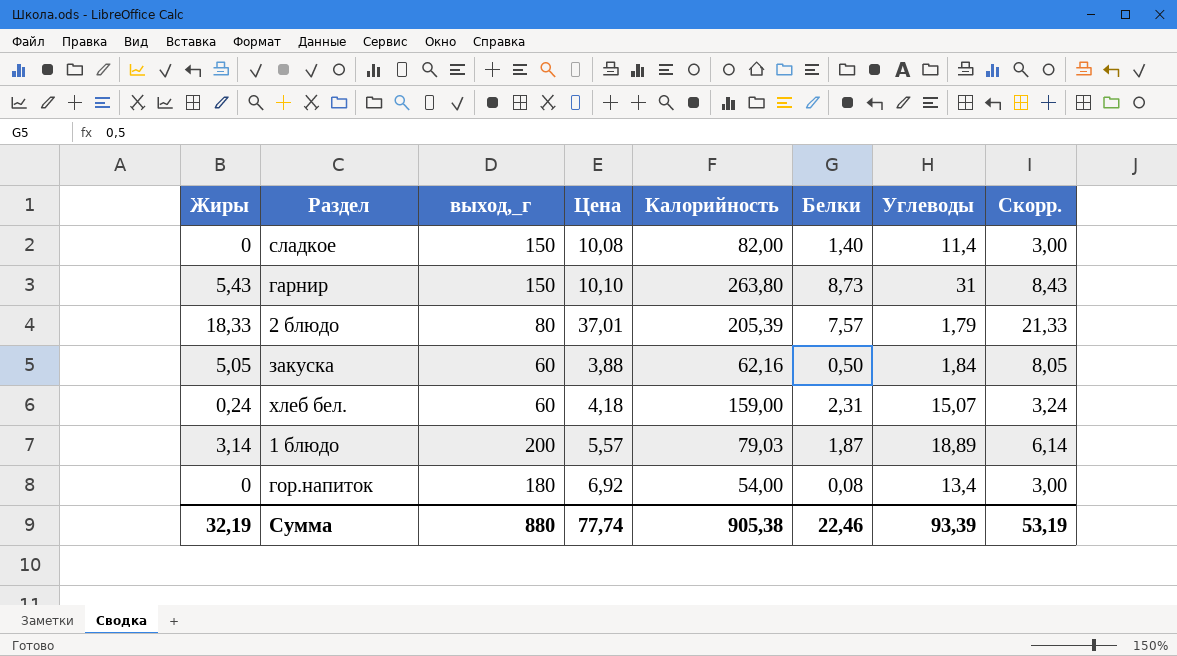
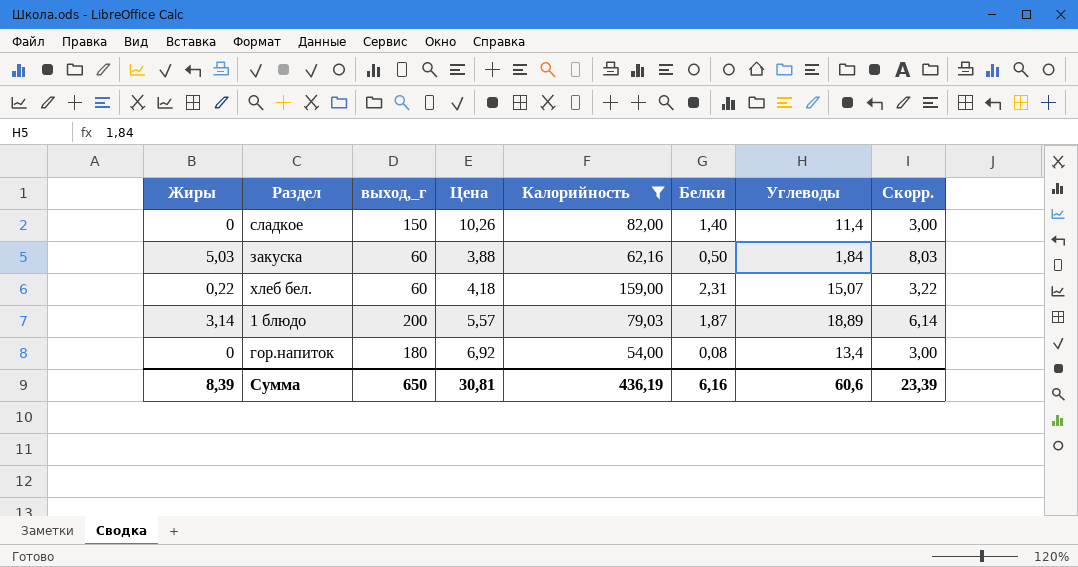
filter: none -> Калорийность <= 159,00
сладкое | Цена: 10,08 -> 10,26
закуска | Жиры: 5,05 -> 5,03
закуска | Скорр.: 8,05 -> 8,03
хлеб бел. | Жиры: 0,24 -> 0,22
хлеб бел. | Скорр.: 3,24 -> 3,22
Сумма | Жиры: 32,19 -> 8,39
Сумма | выход,_г: 880 -> 650
Сумма | Цена: 77,74 -> 30,81
Сумма | Калорийность: 905,38 -> 436,19
Сумма | Белки: 22,46 -> 6,16
Сумма | Углеводы: 93,39 -> 60,6
Сумма | Скорр.: 53,19 -> 23,39

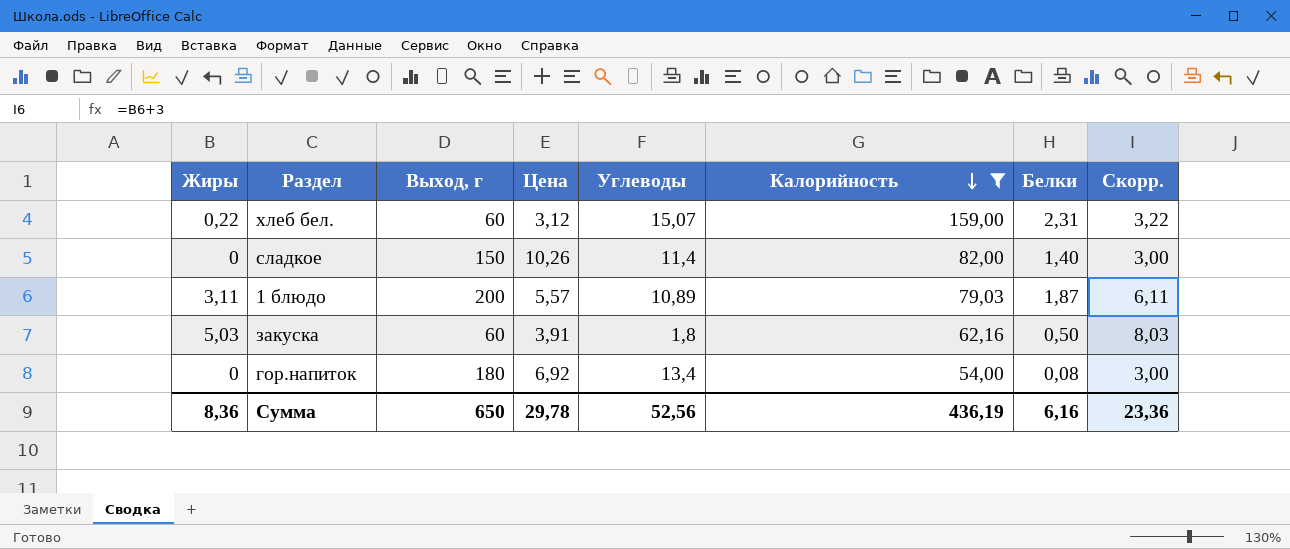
row order: none -> Калорийность descending
column name: выход,_г -> Выход, г
column Углеводы | position: 7 -> 5
хлеб бел. | Цена: 4,18 -> 3,12
1 блюдо | Жиры: 3,14 -> 3,11
1 блюдо | Углеводы: 18,89 -> 10,89
1 блюдо | Скорр.: 6,14 -> 6,11
закуска | Цена: 3,88 -> 3,91
закуска | Углеводы: 1,84 -> 1,8
Сумма | Жиры: 8,39 -> 8,36
Сумма | Цена: 30,81 -> 29,78
Сумма | Углеводы: 60,6 -> 52,56
Сумма | Скорр.: 23,39 -> 23,36

